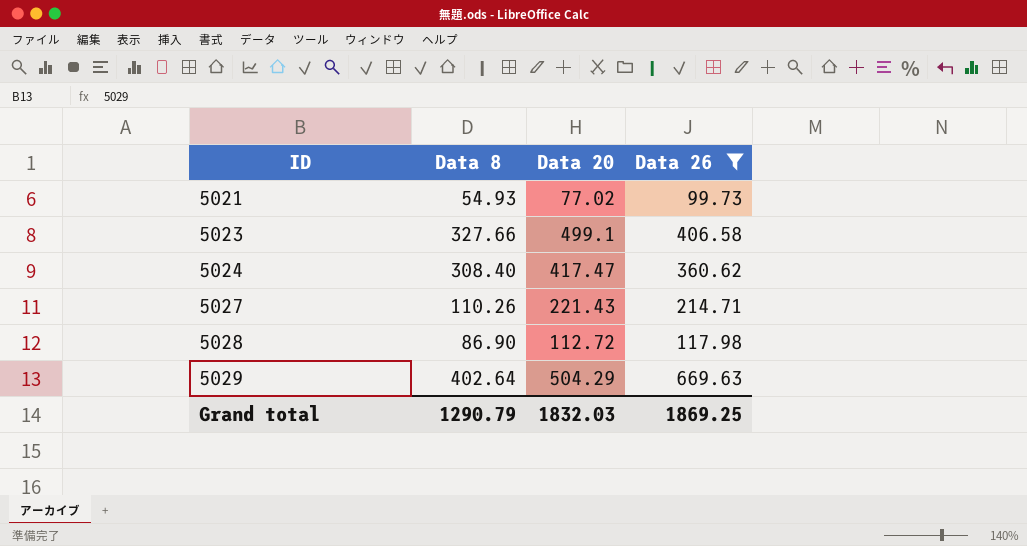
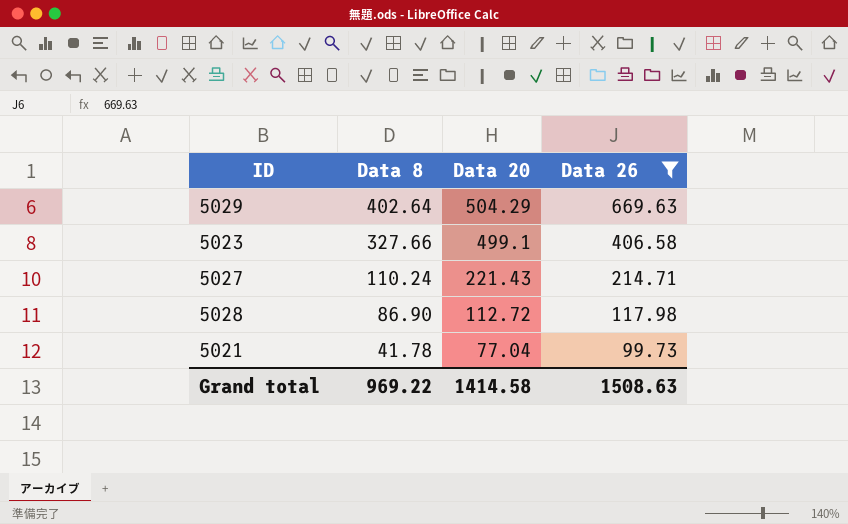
row order: ID ascending -> Data 8 descending
row 5024: 308.40 | 417.47 | 360.62 -> none
5027 | Data 8: 110.26 -> 110.24
5021 | Data 8: 54.93 -> 41.78
5021 | Data 20: 77.02 -> 77.04
Grand total | Data 8: 1290.79 -> 969.22
Grand total | Data 20: 1832.03 -> 1414.58
Grand total | Data 26: 1869.25 -> 1508.63

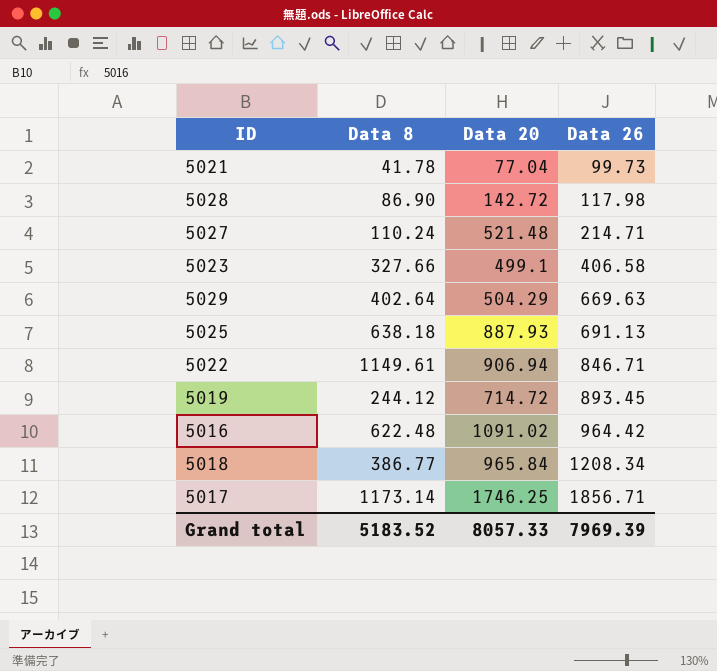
filter: Data 26 <= 669.63 -> none
row order: Data 8 descending -> Data 26 ascending
5028 | Data 20: 112.72 -> 142.72
5027 | Data 20: 221.43 -> 521.48
Grand total | Data 8: 969.22 -> 5183.52
Grand total | Data 20: 1414.58 -> 8057.33
Grand total | Data 26: 1508.63 -> 7969.39

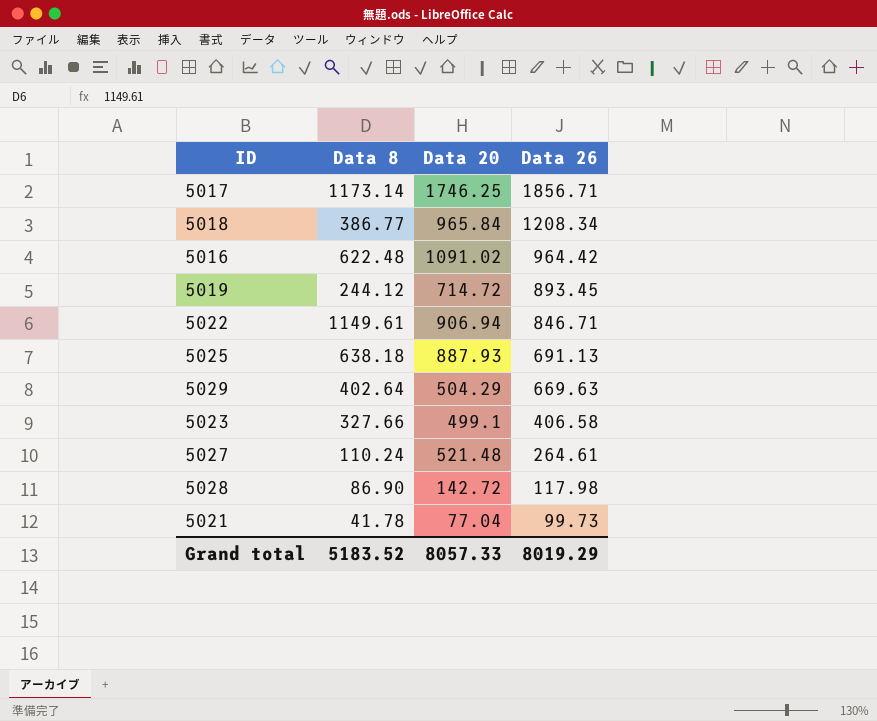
row order: Data 26 ascending -> Data 26 descending
5027 | Data 26: 214.71 -> 264.61
Grand total | Data 26: 7969.39 -> 8019.29

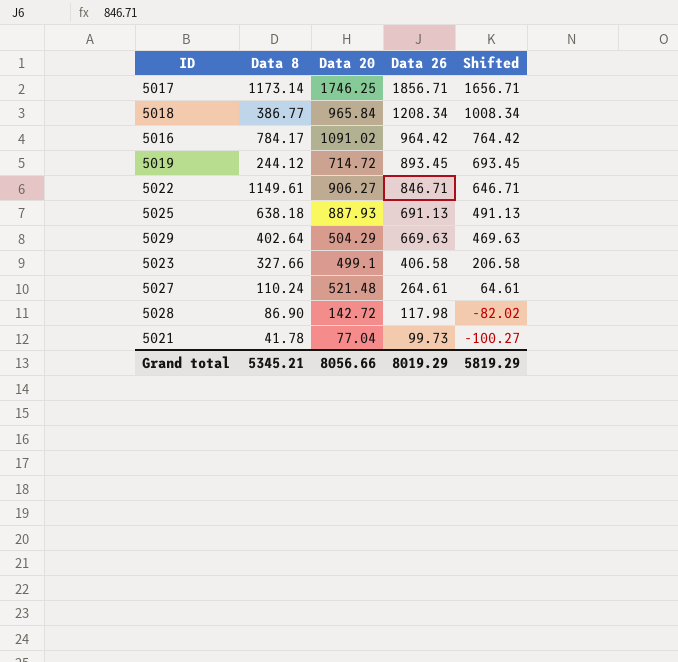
column Shifted | formula: none -> [Data 26] - 200
5016 | Data 8: 622.48 -> 784.17
5022 | Data 20: 906.94 -> 906.27
Grand total | Data 8: 5183.52 -> 5345.21
Grand total | Data 20: 8057.33 -> 8056.66

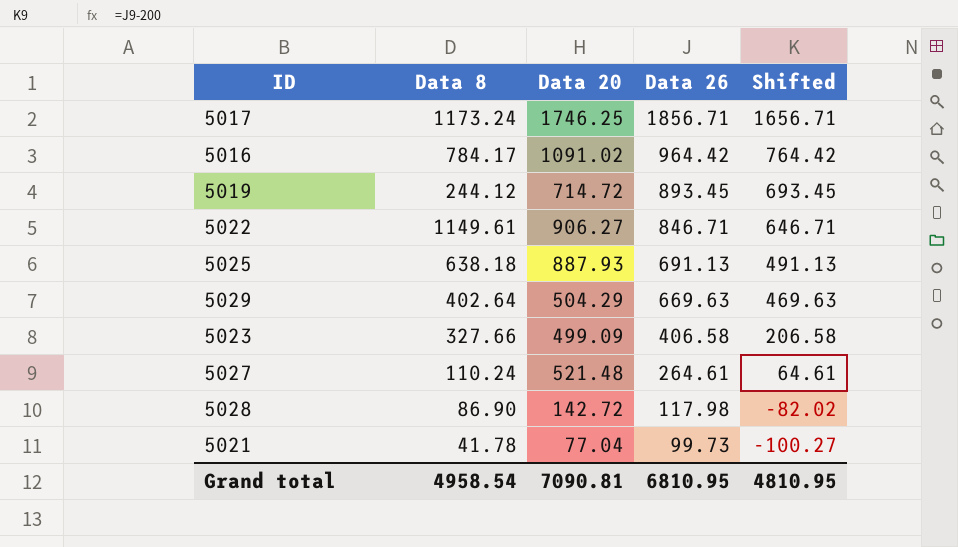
row 5018: 386.77 | 965.84 | 1208.34 | 1008.34 -> none
5017 | Data 8: 1173.14 -> 1173.24
5023 | Data 20: 499.1 -> 499.09
Grand total | Data 8: 5345.21 -> 4958.54
Grand total | Data 20: 8056.66 -> 7090.81
Grand total | Data 26: 8019.29 -> 6810.95
Grand total | Shifted: 5819.29 -> 4810.95

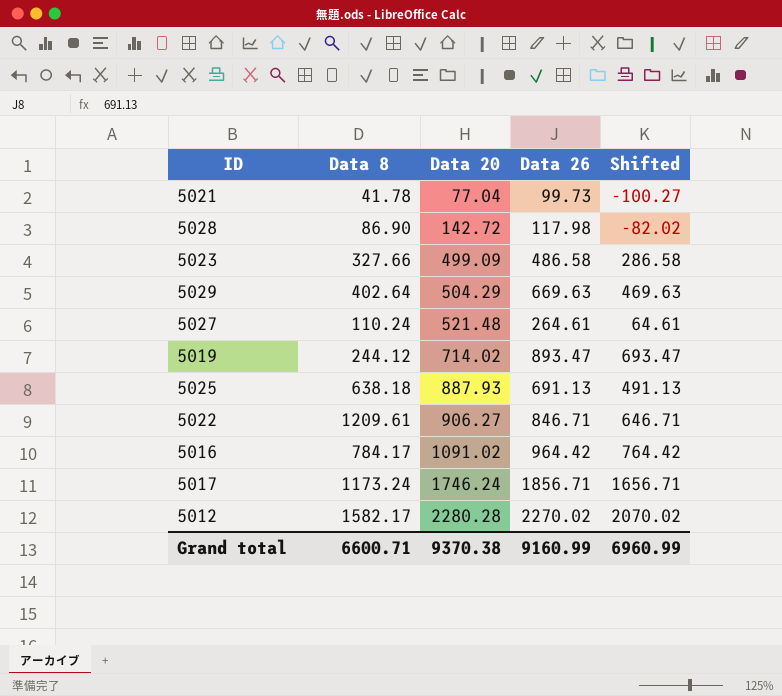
row order: Data 26 descending -> Data 20 ascending
5023 | Data 26: 406.58 -> 486.58
5023 | Shifted: 206.58 -> 286.58
5019 | Data 20: 714.72 -> 714.02
5019 | Data 26: 893.45 -> 893.47
5019 | Shifted: 693.45 -> 693.47
5022 | Data 8: 1149.61 -> 1209.61
5017 | Data 20: 1746.25 -> 1746.24
row 5012: none -> 1582.17 | 2280.28 | 2270.02 | 2070.02
Grand total | Data 8: 4958.54 -> 6600.71
Grand total | Data 20: 7090.81 -> 9370.38
Grand total | Data 26: 6810.95 -> 9160.99
Grand total | Shifted: 4810.95 -> 6960.99

